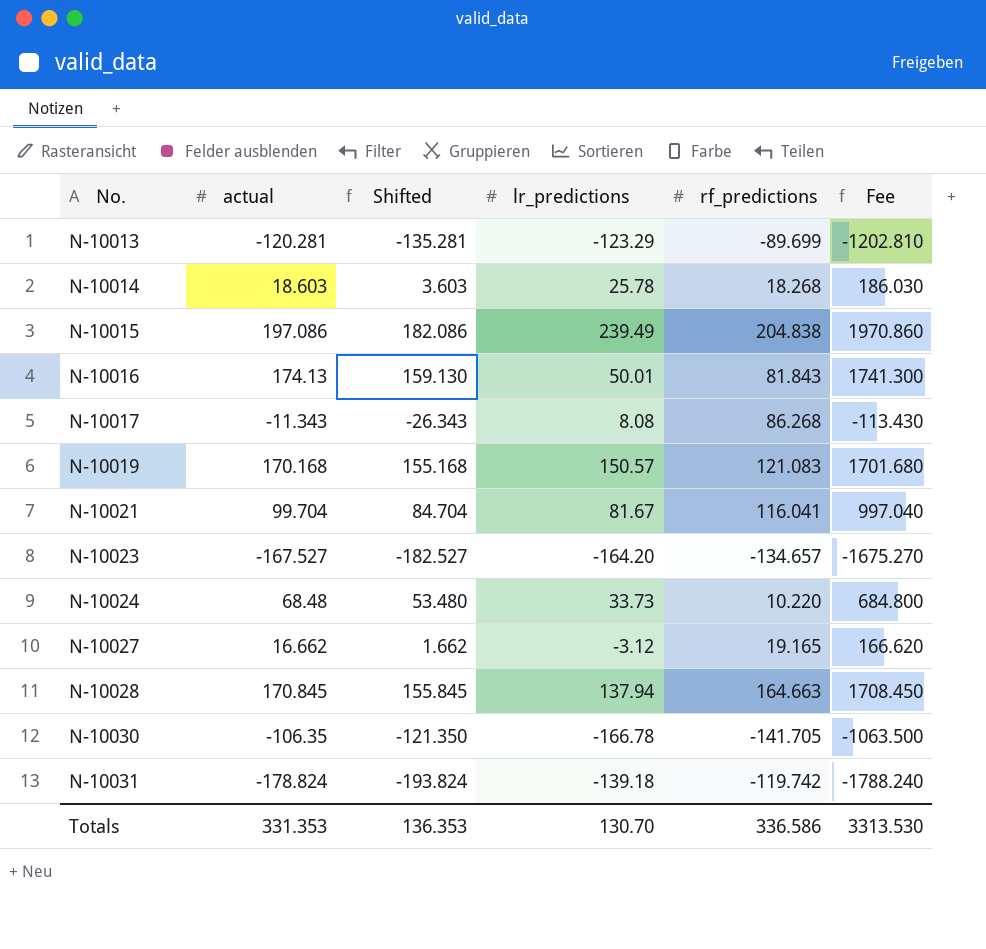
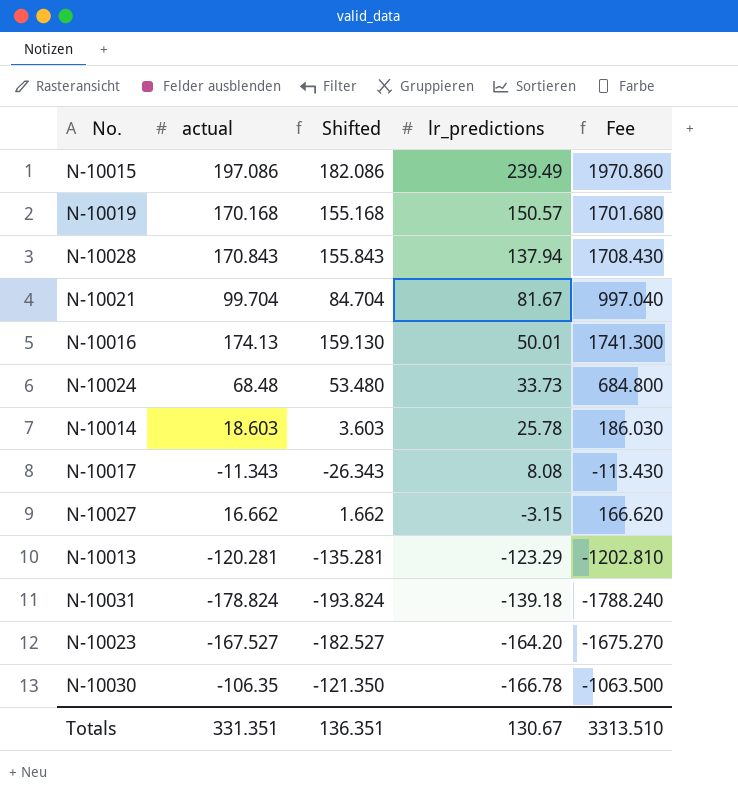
row order: No. ascending -> lr_predictions descending
column rf_predictions | position: 5 -> none
N-10028 | actual: 170.845 -> 170.843
N-10028 | Shifted: 155.845 -> 155.843
N-10028 | Fee: 1708.450 -> 1708.430
N-10027 | lr_predictions: -3.12 -> -3.15
Totals | actual: 331.353 -> 331.351
Totals | Shifted: 136.353 -> 136.351
Totals | lr_predictions: 130.70 -> 130.67
Totals | Fee: 3313.530 -> 3313.510

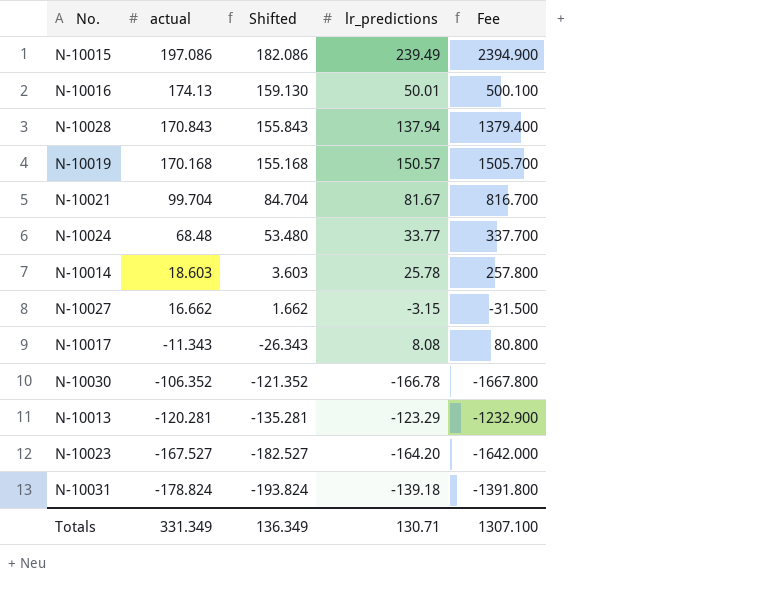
row order: lr_predictions descending -> actual descending
column Fee | formula: [actual] * 10 -> [lr_predictions] * 10
N-10024 | lr_predictions: 33.73 -> 33.77
N-10030 | actual: -106.35 -> -106.352
N-10030 | Shifted: -121.350 -> -121.352
Totals | actual: 331.351 -> 331.349
Totals | Shifted: 136.351 -> 136.349
Totals | lr_predictions: 130.67 -> 130.71
Totals | Fee: 3313.510 -> 1307.100

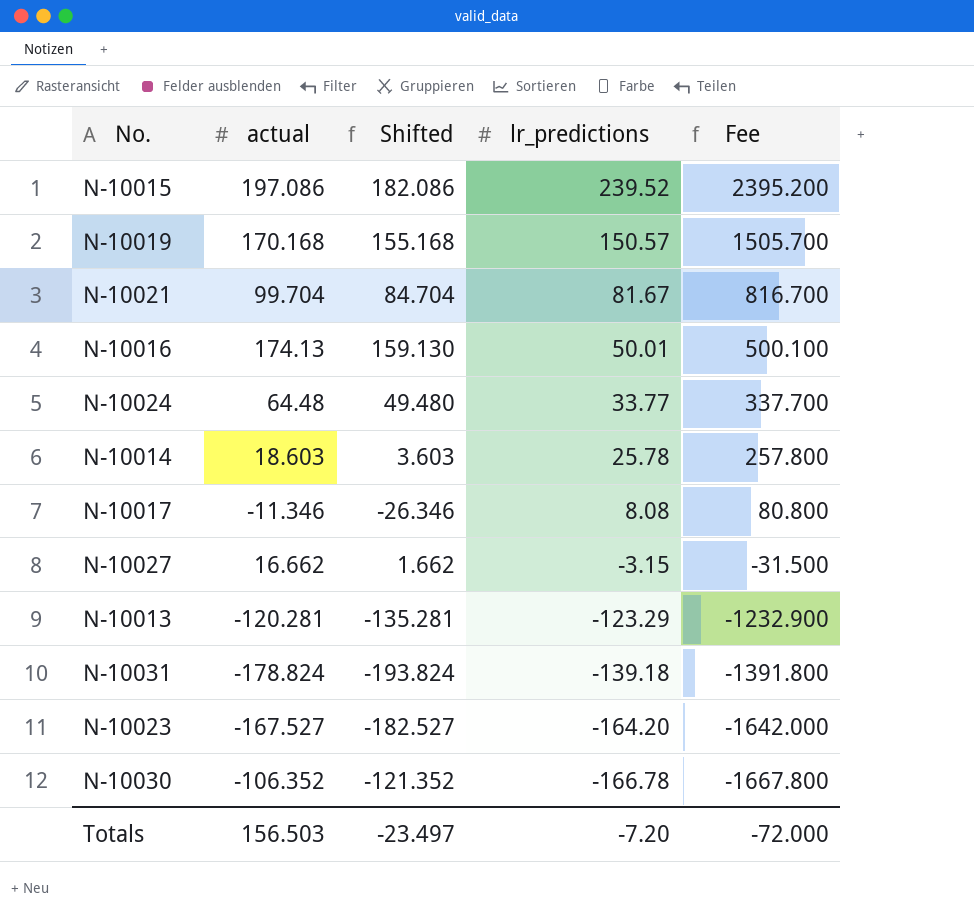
row order: actual descending -> lr_predictions descending
row N-10028: 170.843 | 155.843 | 137.94 | 1379.400 -> none
N-10015 | lr_predictions: 239.49 -> 239.52
N-10015 | Fee: 2394.900 -> 2395.200
N-10024 | actual: 68.48 -> 64.48
N-10024 | Shifted: 53.480 -> 49.480
N-10017 | actual: -11.343 -> -11.346
N-10017 | Shifted: -26.343 -> -26.346
Totals | actual: 331.349 -> 156.503
Totals | Shifted: 136.349 -> -23.497
Totals | lr_predictions: 130.71 -> -7.20
Totals | Fee: 1307.100 -> -72.000

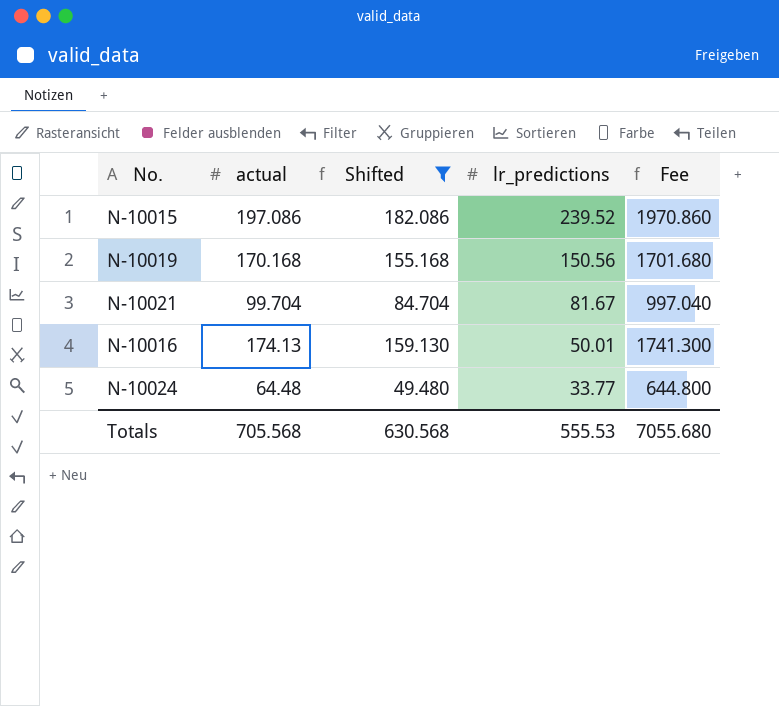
filter: none -> Shifted >= 49.480
column Fee | formula: [lr_predictions] * 10 -> [actual] * 10
N-10019 | lr_predictions: 150.57 -> 150.56
Totals | actual: 156.503 -> 705.568
Totals | Shifted: -23.497 -> 630.568
Totals | lr_predictions: -7.20 -> 555.53
Totals | Fee: -72.000 -> 7055.680

